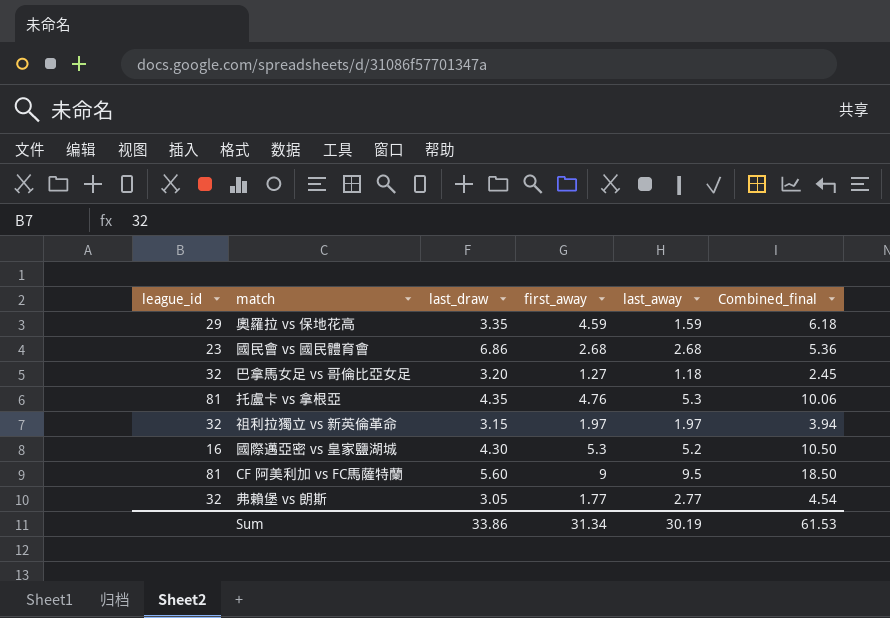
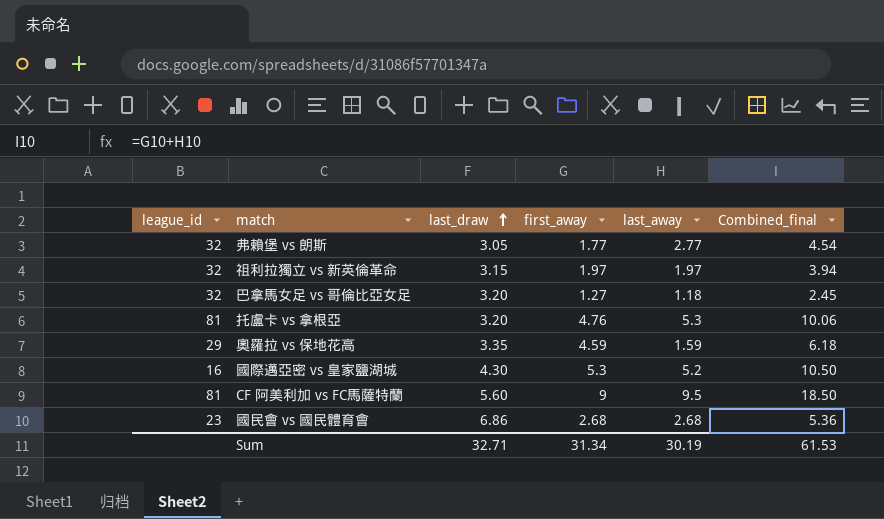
row order: none -> last_draw ascending
托盧卡 vs 拿根亞 | last_draw: 4.35 -> 3.20
Sum | last_draw: 33.86 -> 32.71

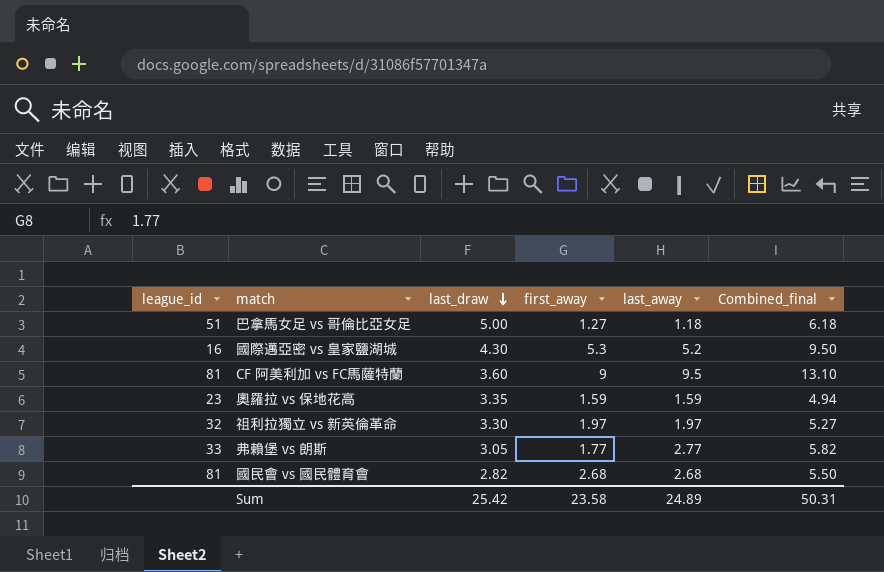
row order: last_draw ascending -> last_draw descending
column Combined_final | formula: [first_away] + [last_away] -> [last_draw] + [last_away]
row 托盧卡 vs 拿根亞: 81 | 3.20 | 4.76 | 5.3 | 10.06 -> none
巴拿馬女足 vs 哥倫比亞女足 | league_id: 32 -> 51
巴拿馬女足 vs 哥倫比亞女足 | last_draw: 3.20 -> 5.00
CF 阿美利加 vs FC馬薩特蘭 | last_draw: 5.60 -> 3.60
奧羅拉 vs 保地花高 | league_id: 29 -> 23
奧羅拉 vs 保地花高 | first_away: 4.59 -> 1.59
祖利拉獨立 vs 新英倫革命 | last_draw: 3.15 -> 3.30
弗賴堡 vs 朗斯 | league_id: 32 -> 33
國民會 vs 國民體育會 | league_id: 23 -> 81
國民會 vs 國民體育會 | last_draw: 6.86 -> 2.82
Sum | last_draw: 32.71 -> 25.42
Sum | first_away: 31.34 -> 23.58
Sum | last_away: 30.19 -> 24.89
Sum | Combined_final: 61.53 -> 50.31

